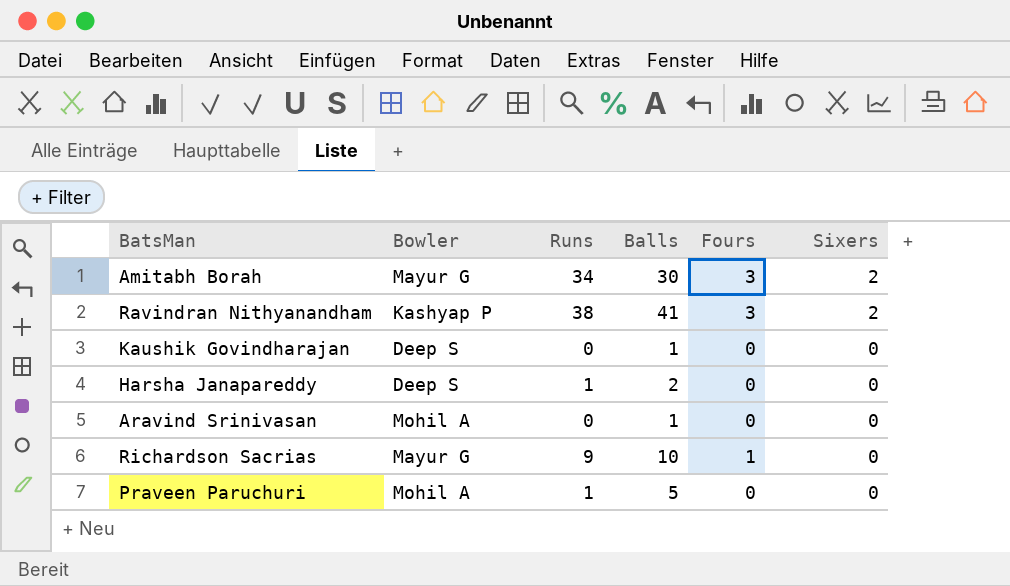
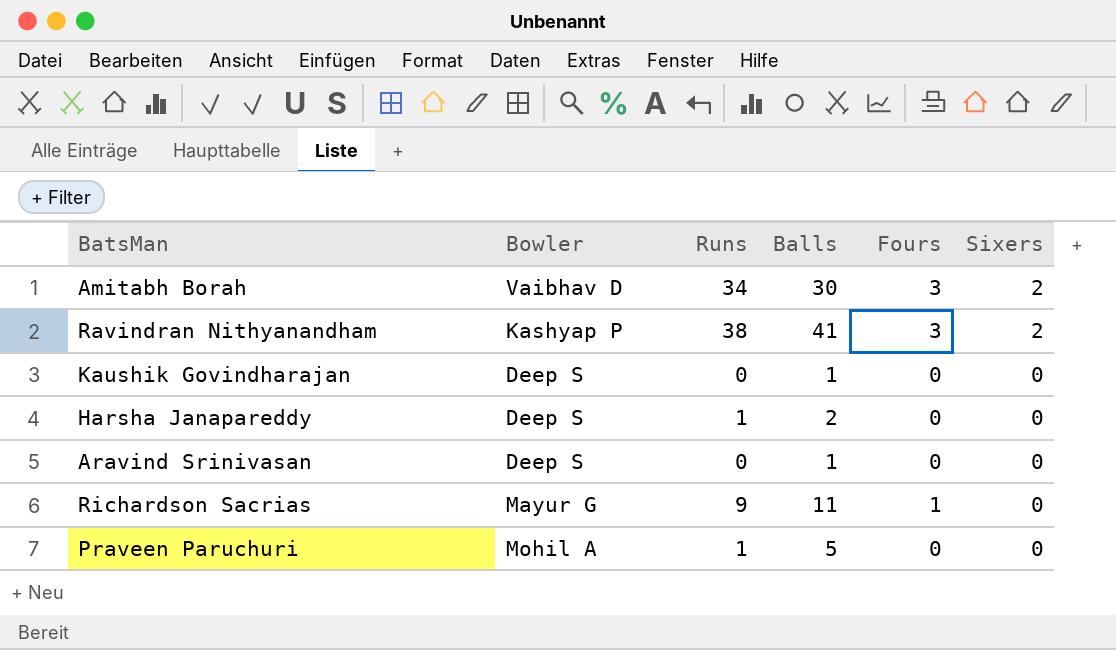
Amitabh Borah | Bowler: Mayur G -> Vaibhav D
Aravind Srinivasan | Bowler: Mohil A -> Deep S
Richardson Sacrias | Balls: 10 -> 11

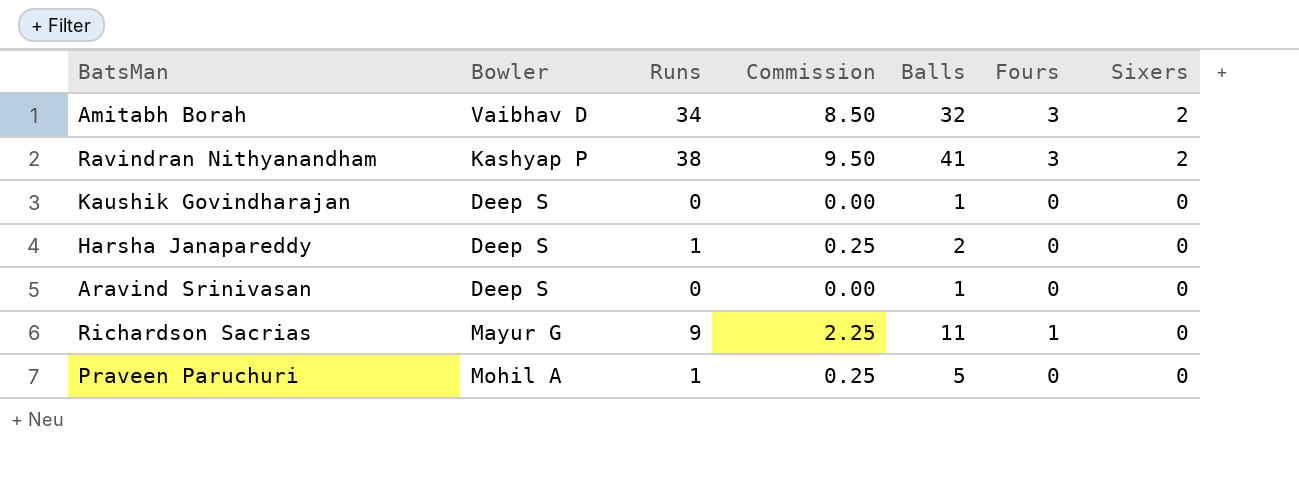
column Commission | formula: none -> [Runs] * 0.25
Amitabh Borah | Balls: 30 -> 32

